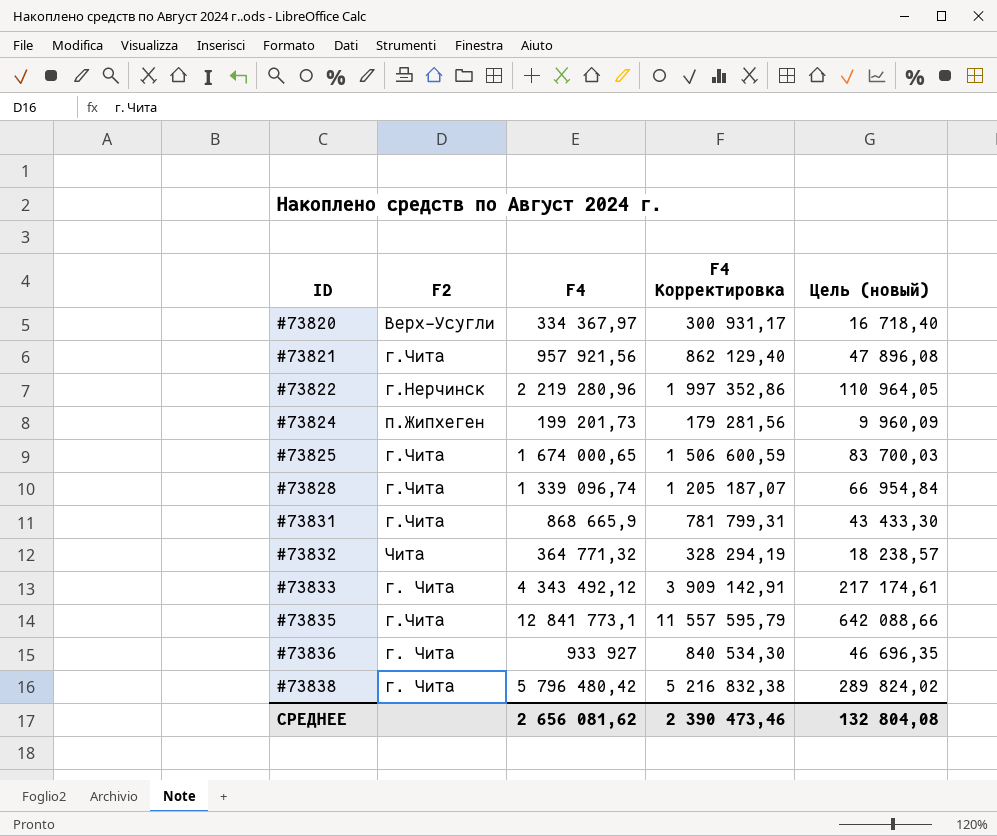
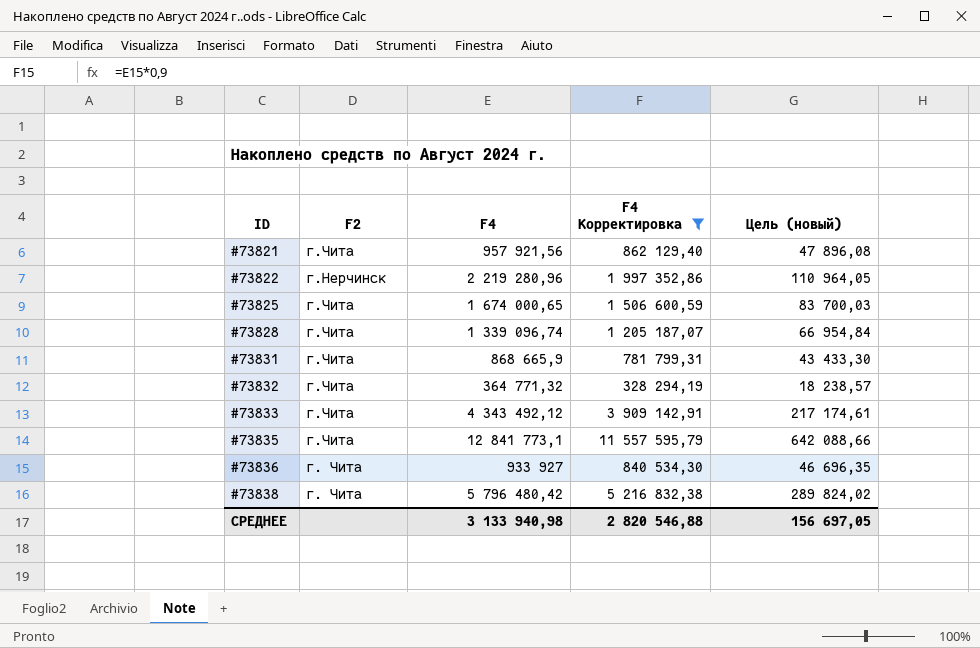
filter: none -> F4 Корректировка >= 328 294,19
#73832 | F2: Чита -> г.Чита
#73833 | F2: г. Чита -> г.Чита
СРЕДНЕЕ | F4: 2 656 081,62 -> 3 133 940,98
СРЕДНЕЕ | F4 Корректировка: 2 390 473,46 -> 2 820 546,88
СРЕДНЕЕ | Цель (новый): 132 804,08 -> 156 697,05

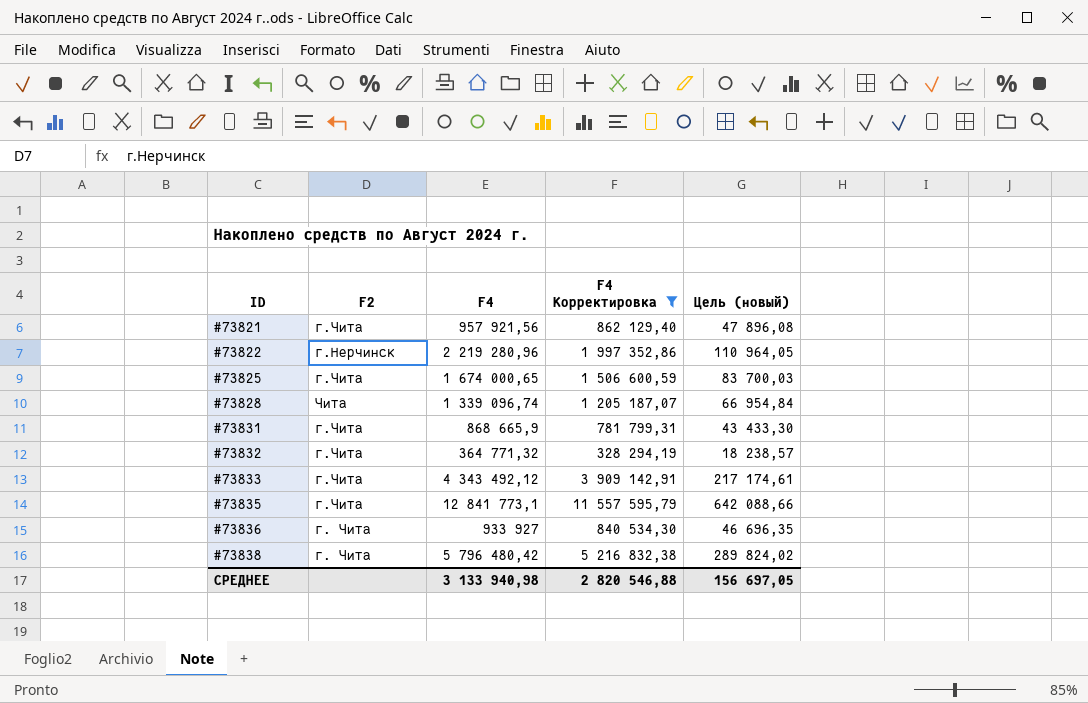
#73828 | F2: г.Чита -> Чита

